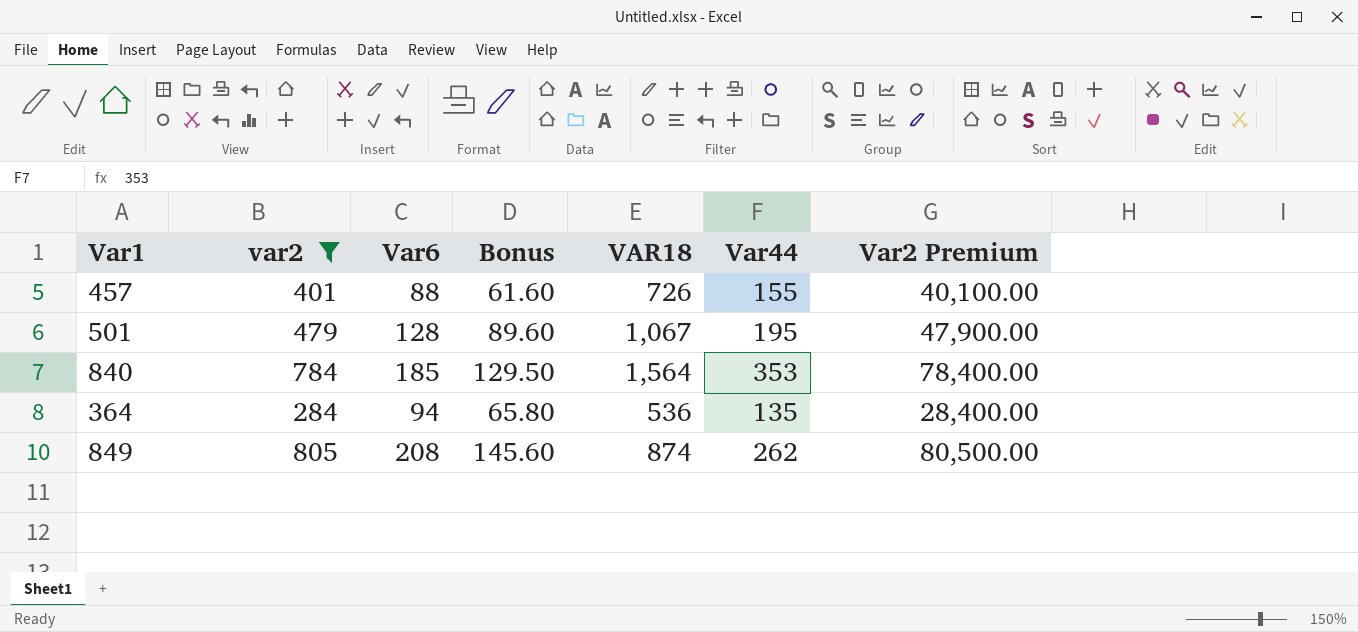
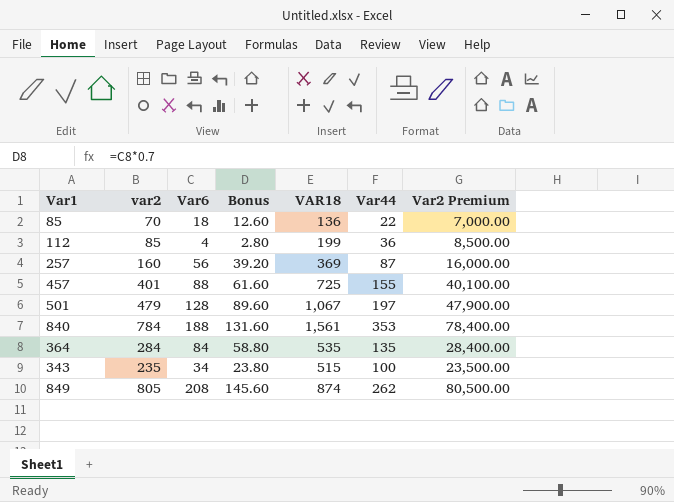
filter: var2 >= 284 -> none
457 | VAR18: 726 -> 725
501 | Var44: 195 -> 197
840 | Var6: 185 -> 188
840 | Bonus: 129.50 -> 131.60
840 | VAR18: 1,564 -> 1,561
364 | Var6: 94 -> 84
364 | Bonus: 65.80 -> 58.80
364 | VAR18: 536 -> 535

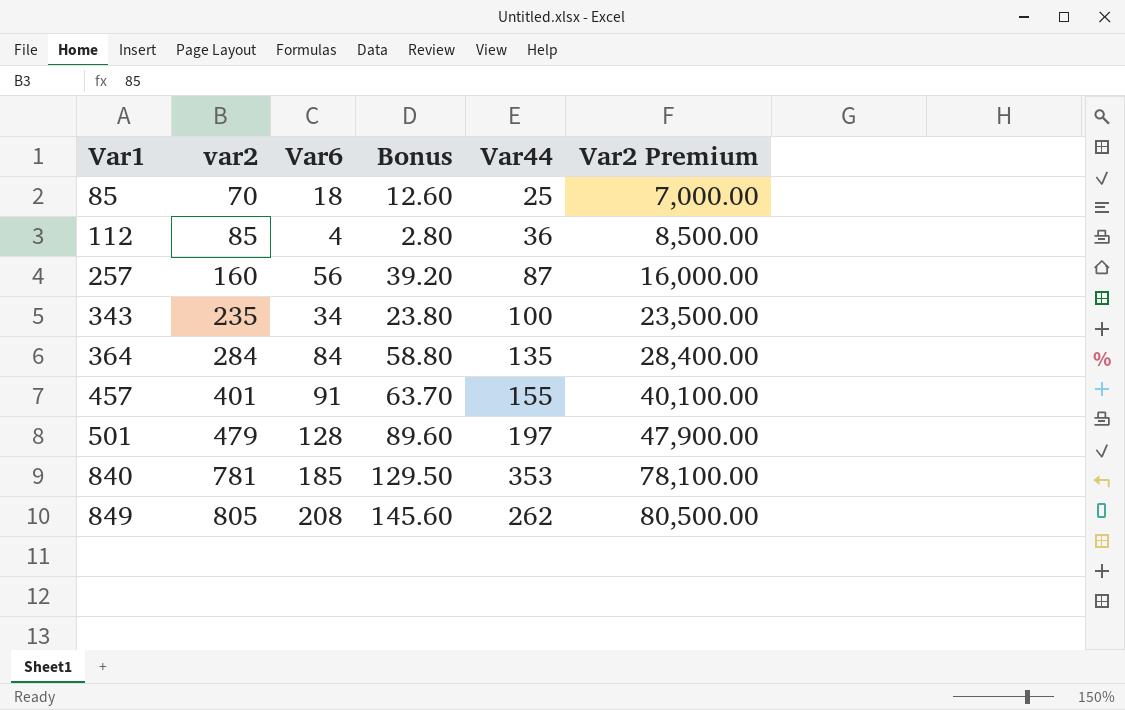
row order: none -> Var1 ascending
column VAR18 | position: 5 -> none
85 | Var44: 22 -> 25
457 | Var6: 88 -> 91
457 | Bonus: 61.60 -> 63.70
840 | var2: 784 -> 781
840 | Var6: 188 -> 185
840 | Bonus: 131.60 -> 129.50
840 | Var2 Premium: 78,400.00 -> 78,100.00

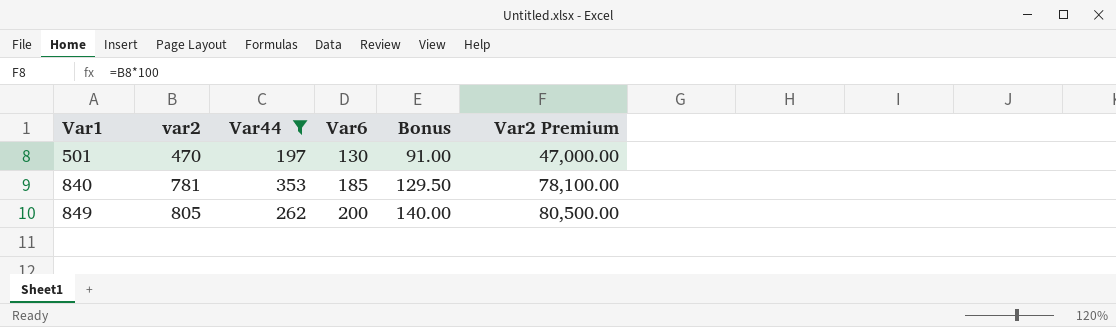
filter: none -> Var44 >= 197
column Var44 | position: 5 -> 3
501 | var2: 479 -> 470
501 | Var6: 128 -> 130
501 | Bonus: 89.60 -> 91.00
501 | Var2 Premium: 47,900.00 -> 47,000.00
849 | Var6: 208 -> 200
849 | Bonus: 145.60 -> 140.00

